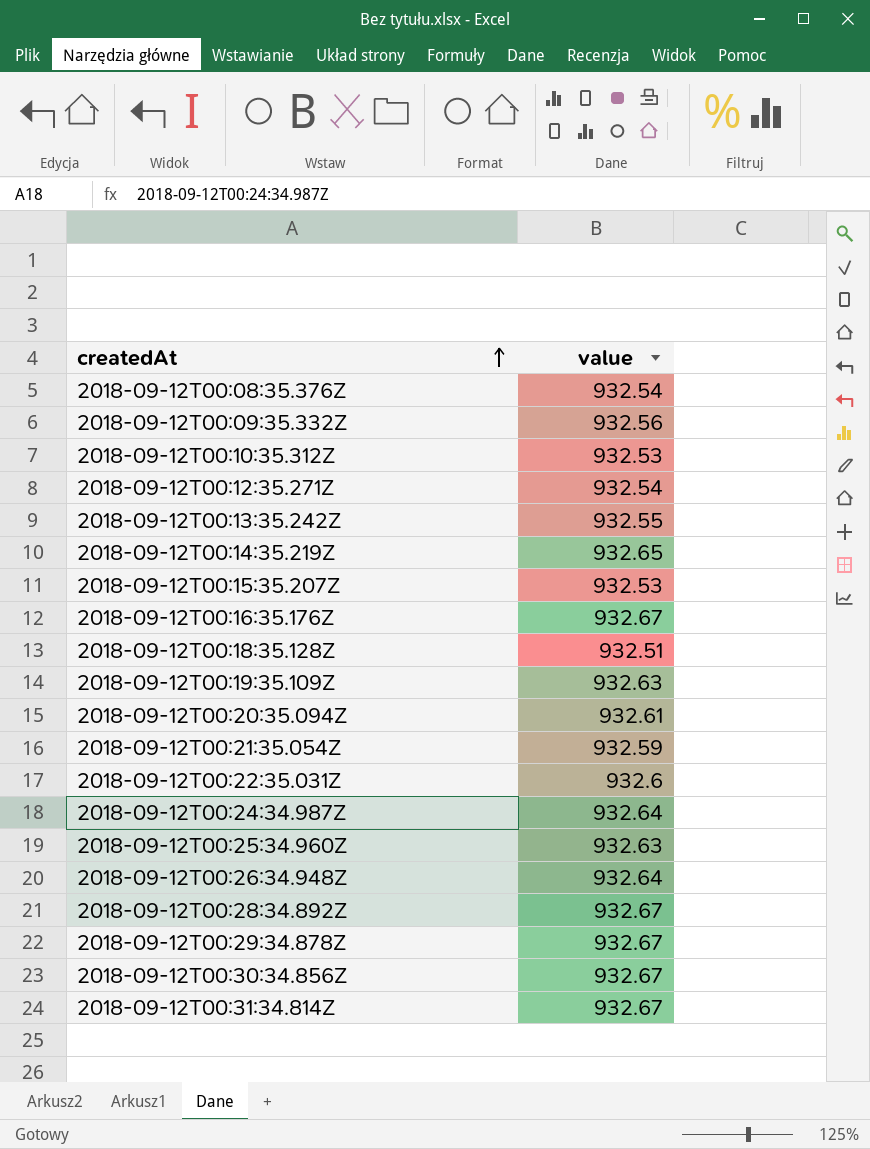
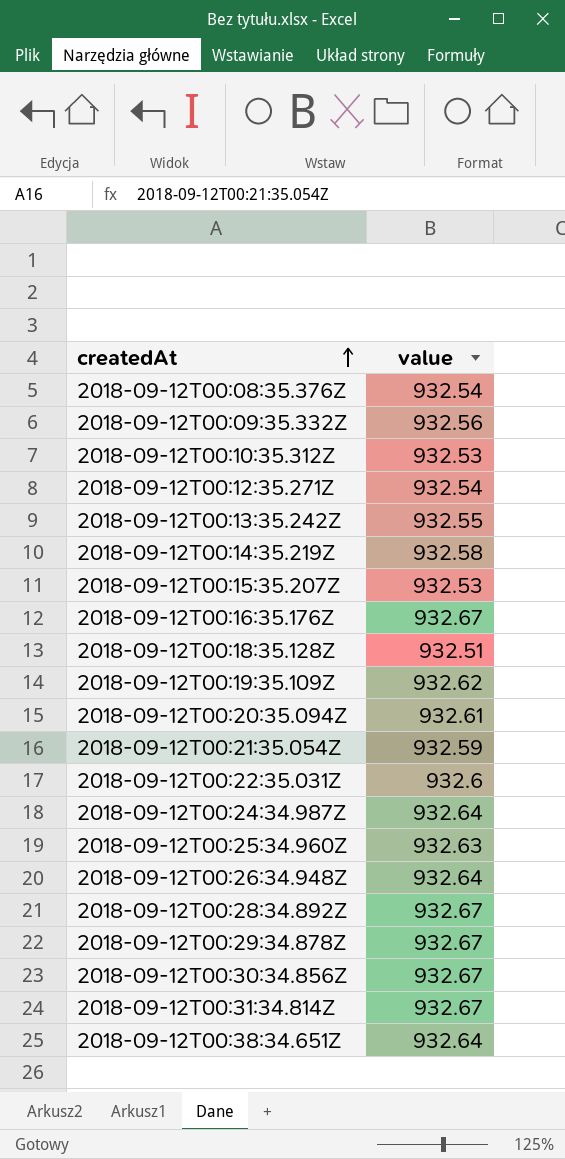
2018-09-12T00:14:35.219Z | value: 932.65 -> 932.58
2018-09-12T00:19:35.109Z | value: 932.63 -> 932.62
row 2018-09-12T00:38:34.651Z: none -> 932.64

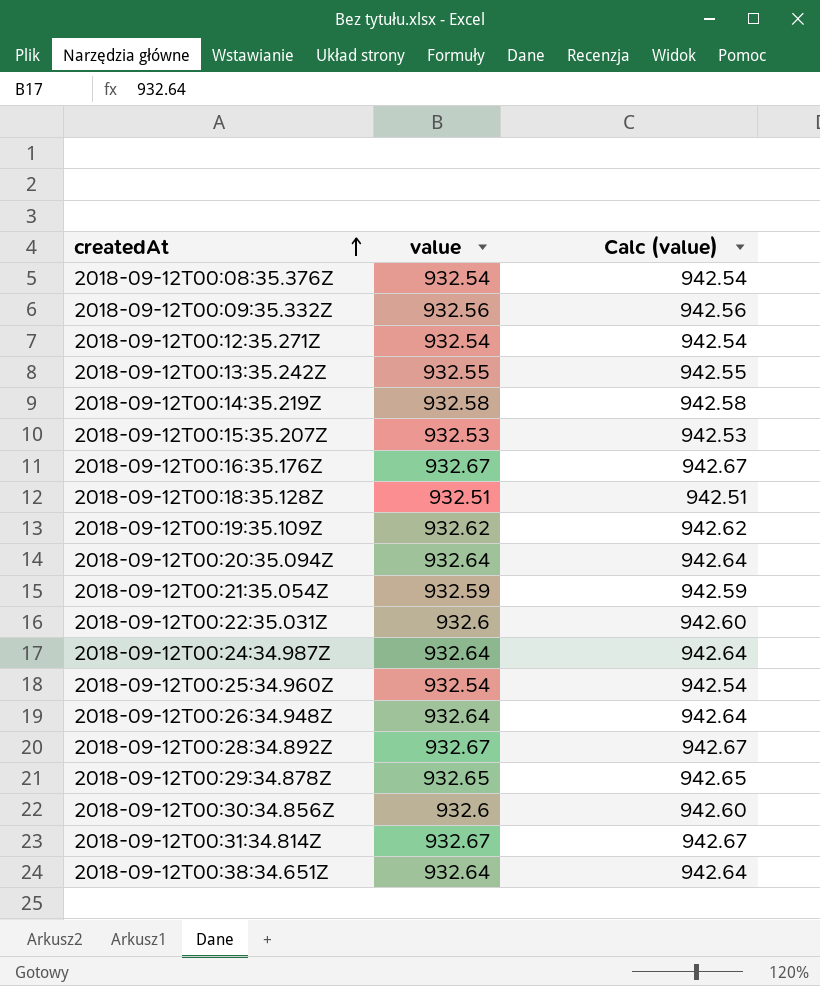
column Calc (value) | formula: none -> [value] + 10
row 2018-09-12T00:10:35.312Z: 932.53 -> none
2018-09-12T00:20:35.094Z | value: 932.61 -> 932.64
2018-09-12T00:25:34.960Z | value: 932.63 -> 932.54
2018-09-12T00:29:34.878Z | value: 932.67 -> 932.65
2018-09-12T00:30:34.856Z | value: 932.67 -> 932.6

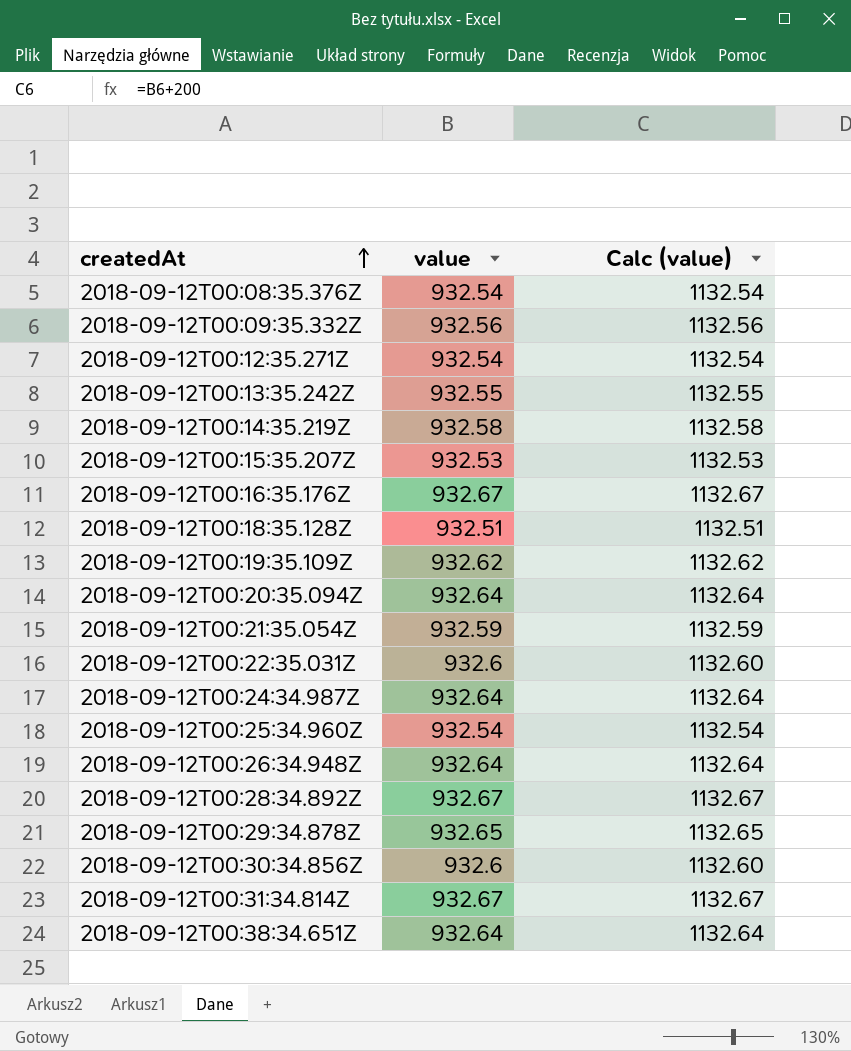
column Calc (value) | formula: [value] + 10 -> [value] + 200

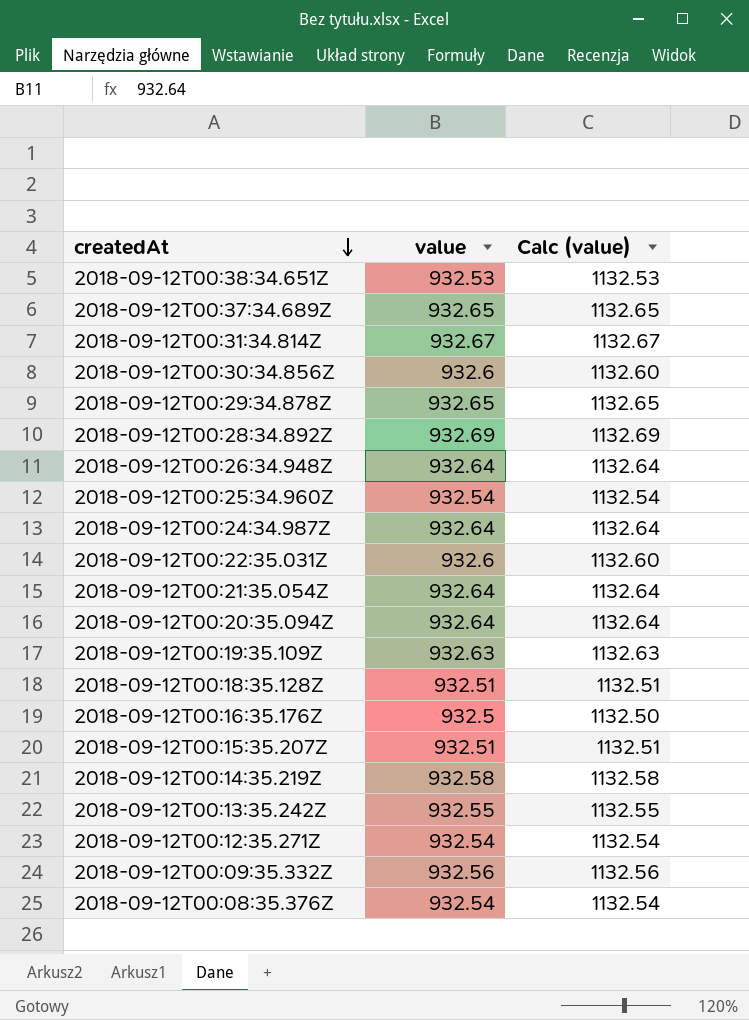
row order: createdAt ascending -> createdAt descending
2018-09-12T00:38:34.651Z | value: 932.64 -> 932.53
2018-09-12T00:38:34.651Z | Calc (value): 1132.64 -> 1132.53
row 2018-09-12T00:37:34.689Z: none -> 932.65 | 1132.65
2018-09-12T00:28:34.892Z | value: 932.67 -> 932.69
2018-09-12T00:28:34.892Z | Calc (value): 1132.67 -> 1132.69
2018-09-12T00:21:35.054Z | value: 932.59 -> 932.64
2018-09-12T00:21:35.054Z | Calc (value): 1132.59 -> 1132.64
2018-09-12T00:19:35.109Z | value: 932.62 -> 932.63
2018-09-12T00:19:35.109Z | Calc (value): 1132.62 -> 1132.63
2018-09-12T00:16:35.176Z | value: 932.67 -> 932.5
2018-09-12T00:16:35.176Z | Calc (value): 1132.67 -> 1132.50
2018-09-12T00:15:35.207Z | value: 932.53 -> 932.51
2018-09-12T00:15:35.207Z | Calc (value): 1132.53 -> 1132.51

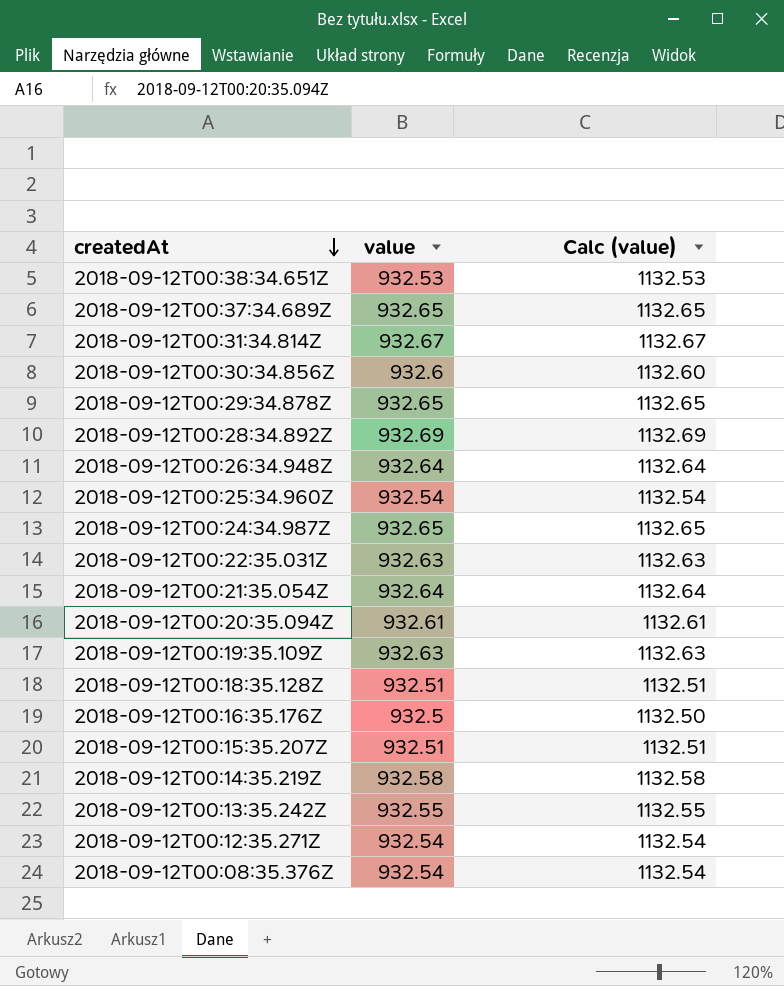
row 2018-09-12T00:09:35.332Z: 932.56 | 1132.56 -> none
2018-09-12T00:24:34.987Z | value: 932.64 -> 932.65
2018-09-12T00:24:34.987Z | Calc (value): 1132.64 -> 1132.65
2018-09-12T00:22:35.031Z | value: 932.6 -> 932.63
2018-09-12T00:22:35.031Z | Calc (value): 1132.60 -> 1132.63
2018-09-12T00:20:35.094Z | value: 932.64 -> 932.61
2018-09-12T00:20:35.094Z | Calc (value): 1132.64 -> 1132.61

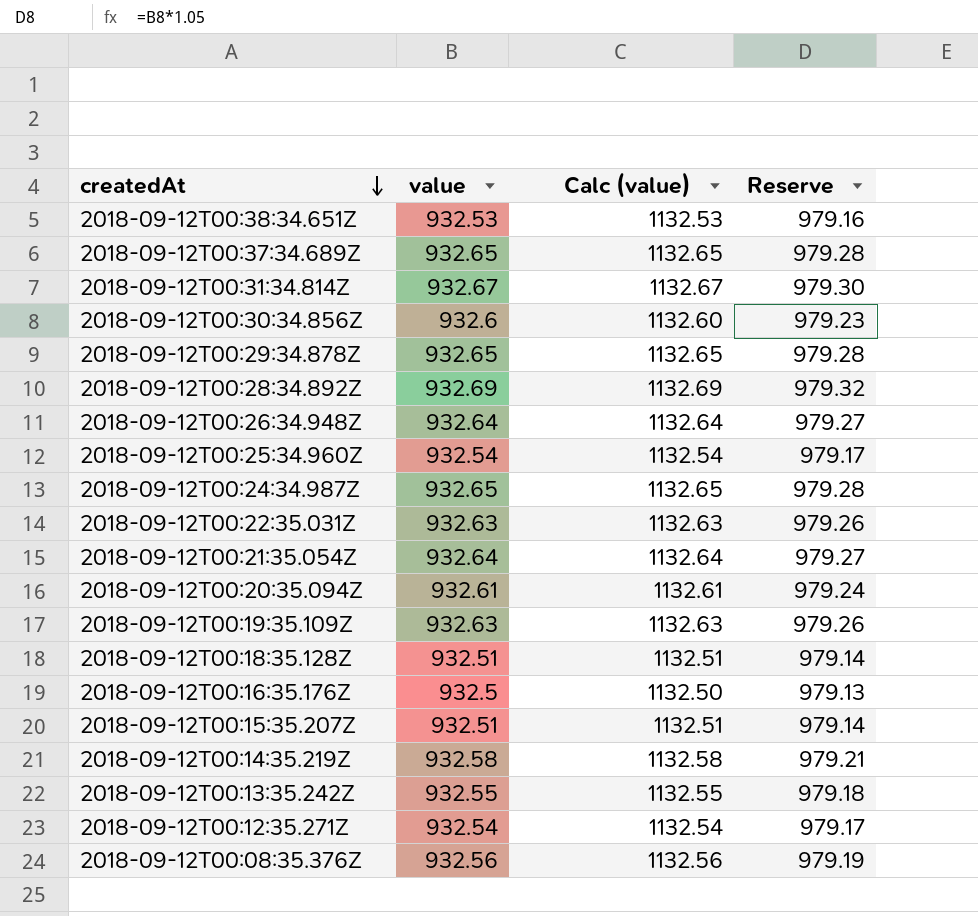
column Reserve | formula: none -> [value] * 1.05
2018-09-12T00:08:35.376Z | value: 932.54 -> 932.56
2018-09-12T00:08:35.376Z | Calc (value): 1132.54 -> 1132.56

